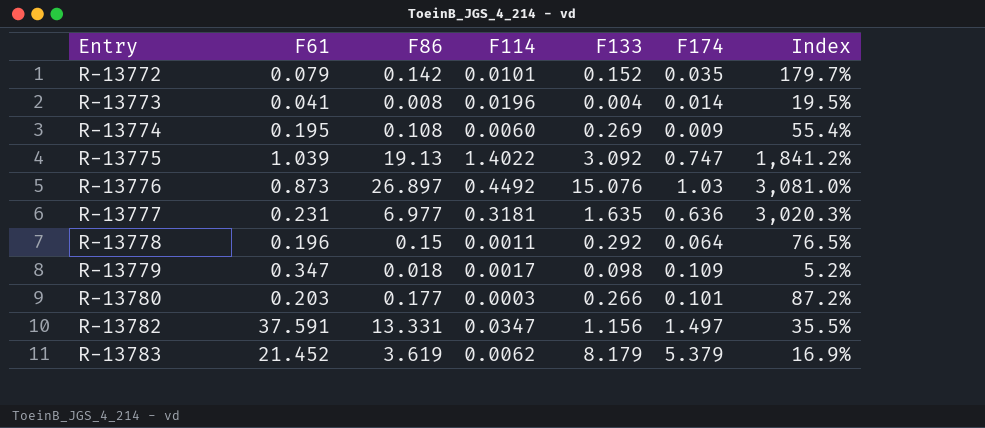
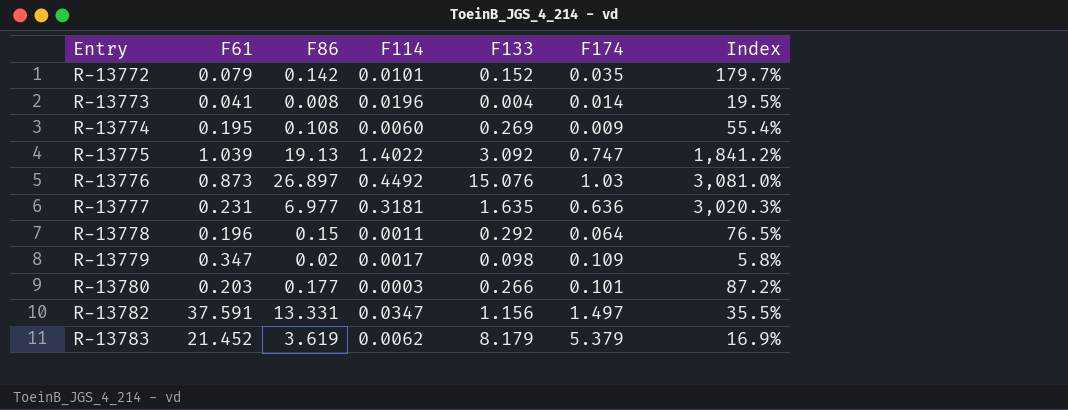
R-13779 | F86: 0.018 -> 0.02
R-13779 | Index: 5.2% -> 5.8%

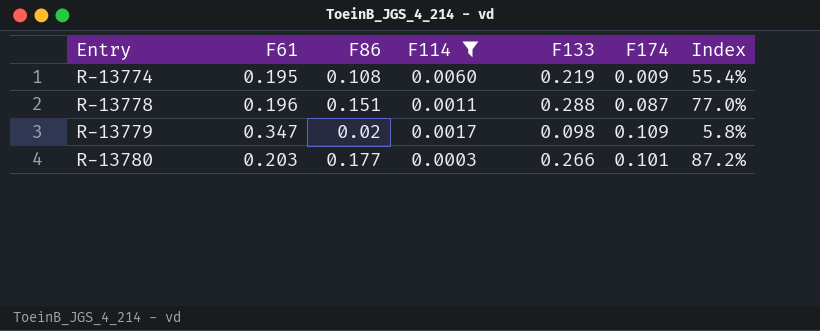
filter: none -> F114 <= 0.0060
R-13774 | F133: 0.269 -> 0.219
R-13778 | F86: 0.15 -> 0.151
R-13778 | F133: 0.292 -> 0.288
R-13778 | F174: 0.064 -> 0.087
R-13778 | Index: 76.5% -> 77.0%

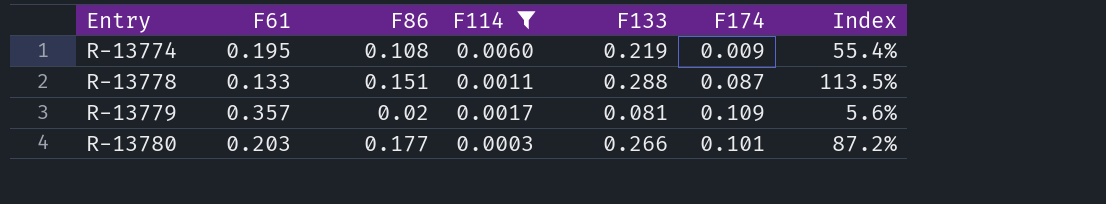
R-13778 | F61: 0.196 -> 0.133
R-13778 | Index: 77.0% -> 113.5%
R-13779 | F61: 0.347 -> 0.357
R-13779 | F133: 0.098 -> 0.081
R-13779 | Index: 5.8% -> 5.6%

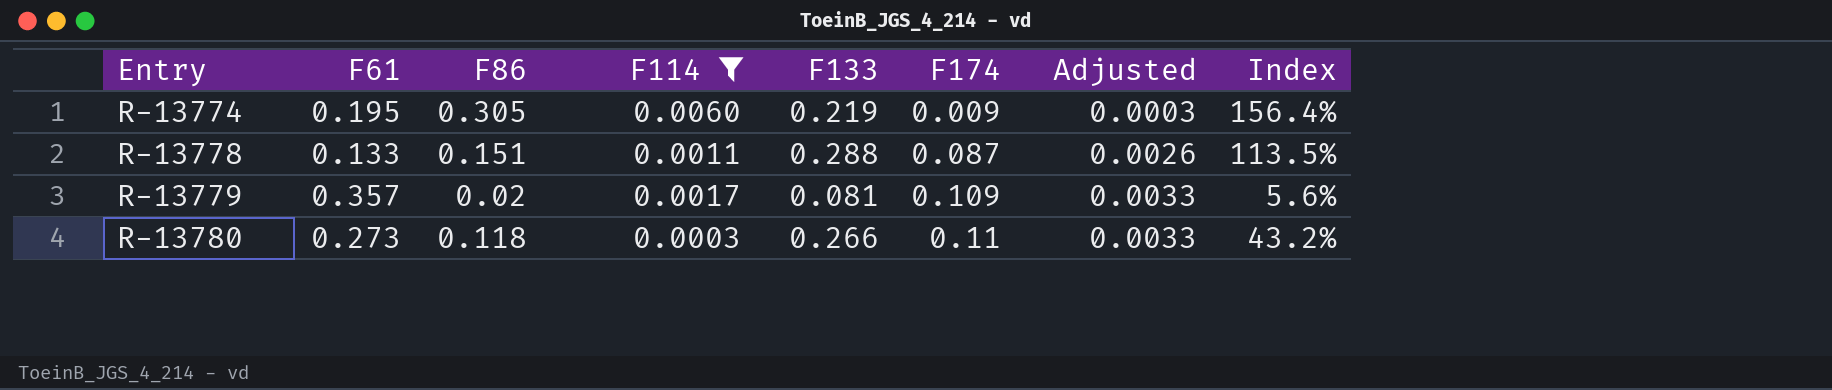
column Adjusted | formula: none -> [F174] * 0.03
R-13774 | F86: 0.108 -> 0.305
R-13774 | Index: 55.4% -> 156.4%
R-13780 | F61: 0.203 -> 0.273
R-13780 | F86: 0.177 -> 0.118
R-13780 | F174: 0.101 -> 0.11
R-13780 | Index: 87.2% -> 43.2%

